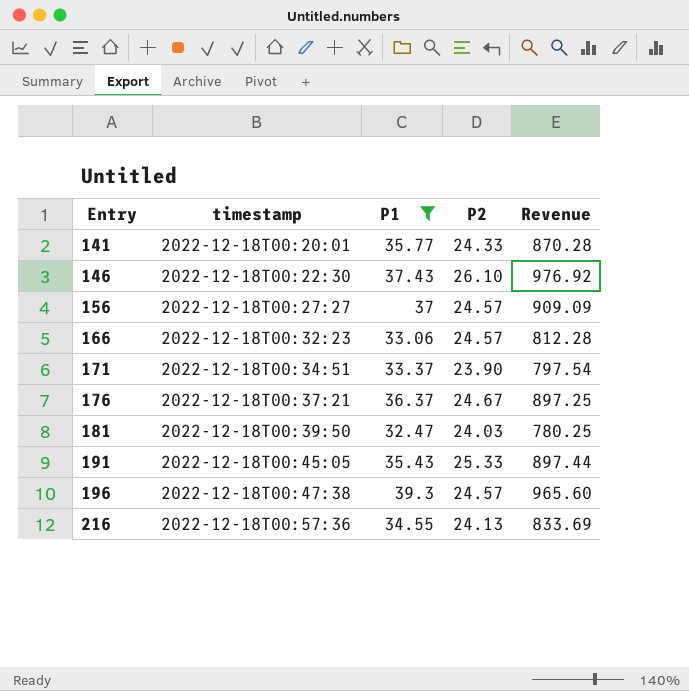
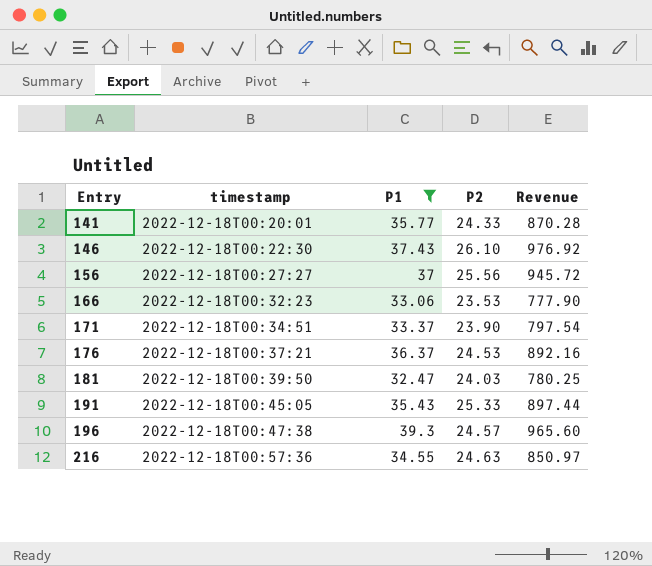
156 | P2: 24.57 -> 25.56
156 | Revenue: 909.09 -> 945.72
166 | P2: 24.57 -> 23.53
166 | Revenue: 812.28 -> 777.90
176 | P2: 24.67 -> 24.53
176 | Revenue: 897.25 -> 892.16
216 | P2: 24.13 -> 24.63
216 | Revenue: 833.69 -> 850.97

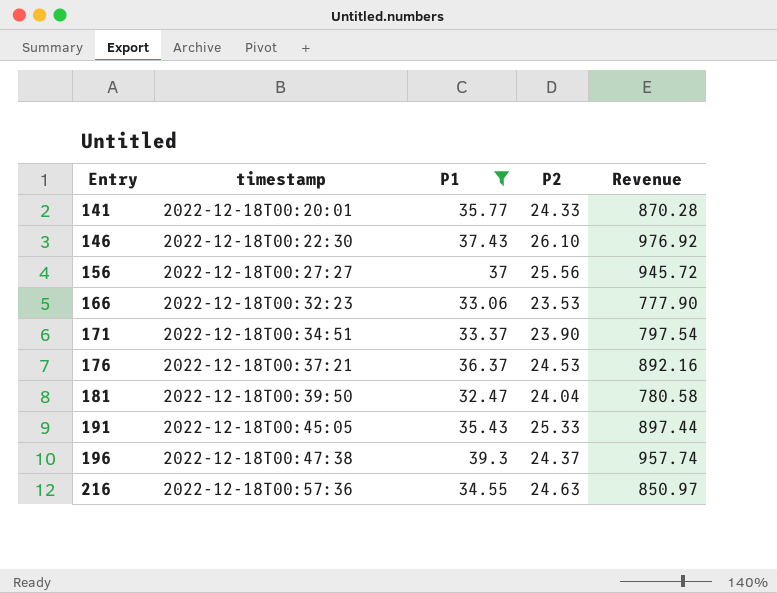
181 | P2: 24.03 -> 24.04
181 | Revenue: 780.25 -> 780.58
196 | P2: 24.57 -> 24.37
196 | Revenue: 965.60 -> 957.74

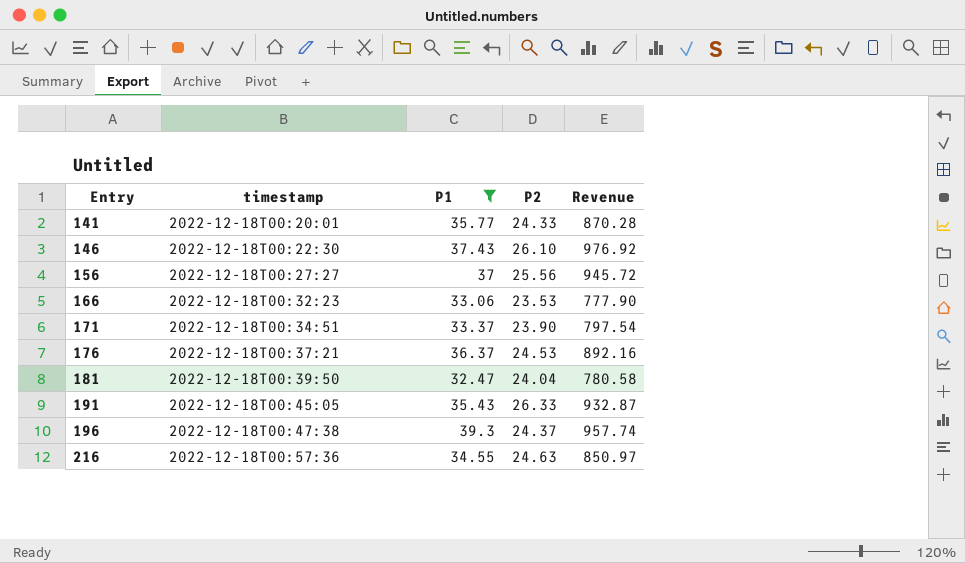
191 | P2: 25.33 -> 26.33
191 | Revenue: 897.44 -> 932.87

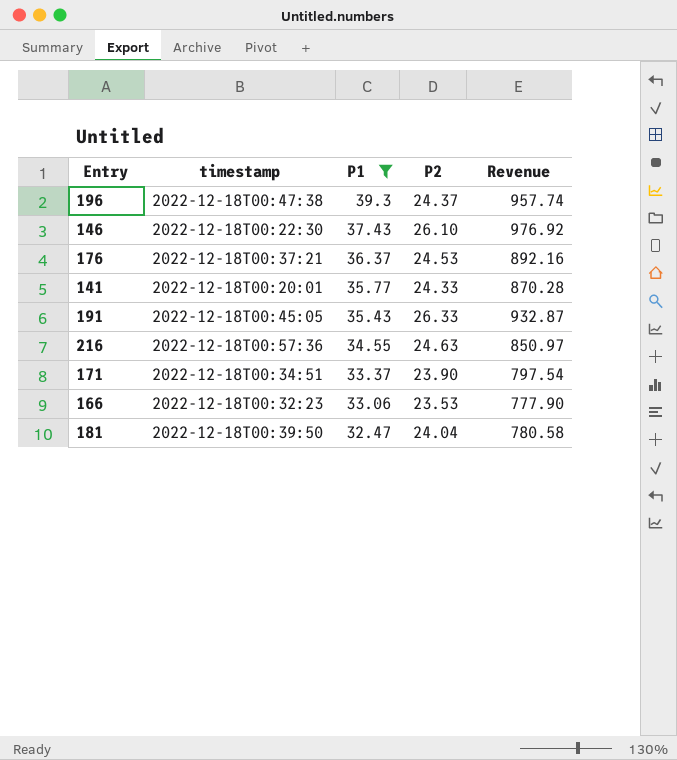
row order: Entry ascending -> P1 descending
row 156: 2022-12-18T00:27:27 | 37 | 25.56 | 945.72 -> none

